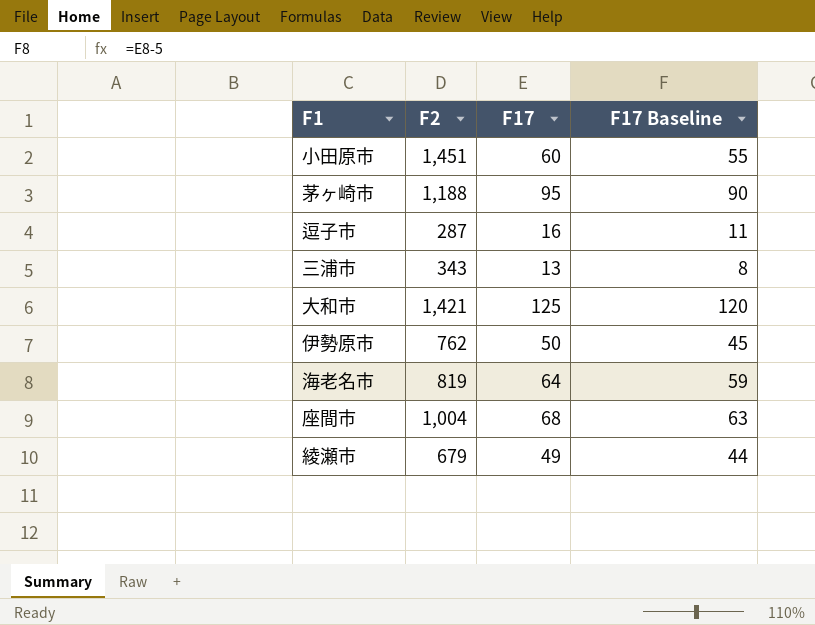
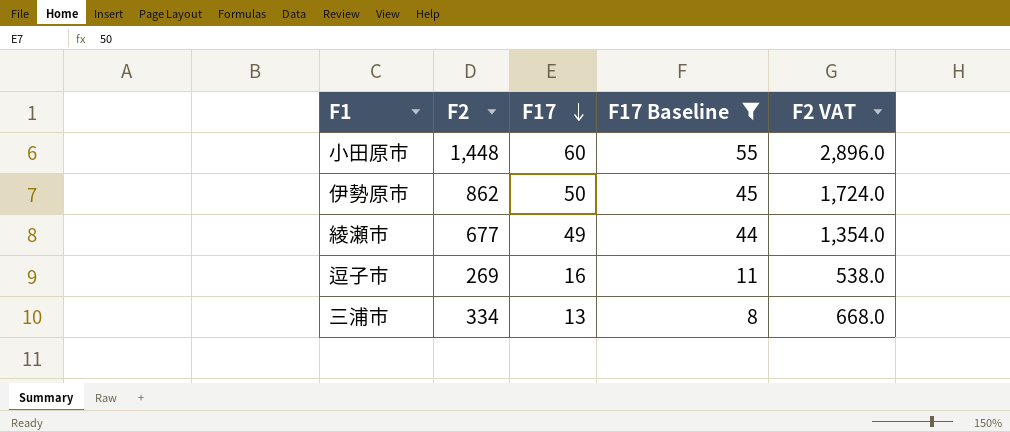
filter: none -> F17 Baseline <= 55
row order: none -> F17 descending
column F2 VAT | formula: none -> [F2] * 2
小田原市 | F2: 1,451 -> 1,448
伊勢原市 | F2: 762 -> 862
綾瀬市 | F2: 679 -> 677
逗子市 | F2: 287 -> 269
三浦市 | F2: 343 -> 334

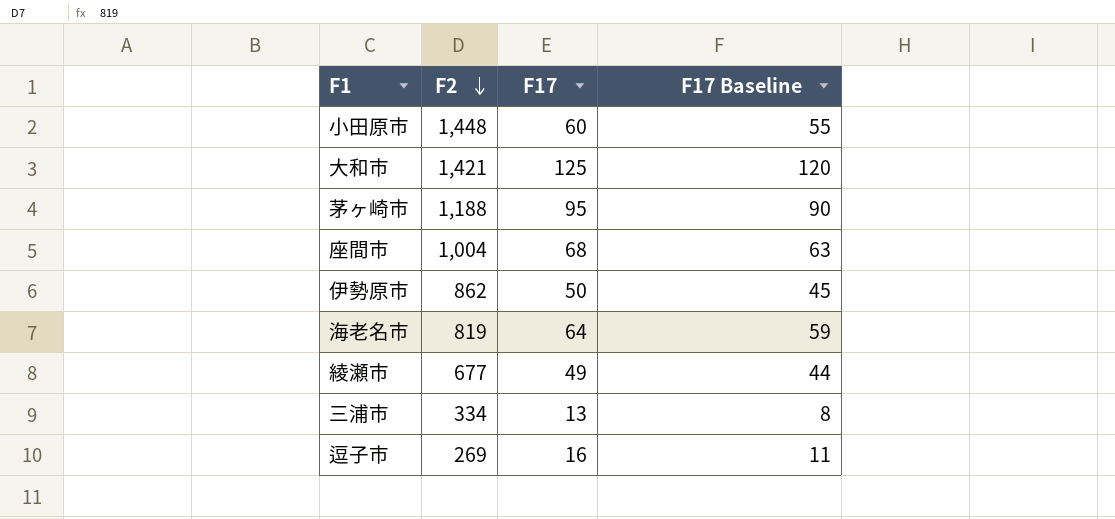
filter: F17 Baseline <= 55 -> none
row order: F17 descending -> F2 descending
column F2 VAT | formula: [F2] * 2 -> none

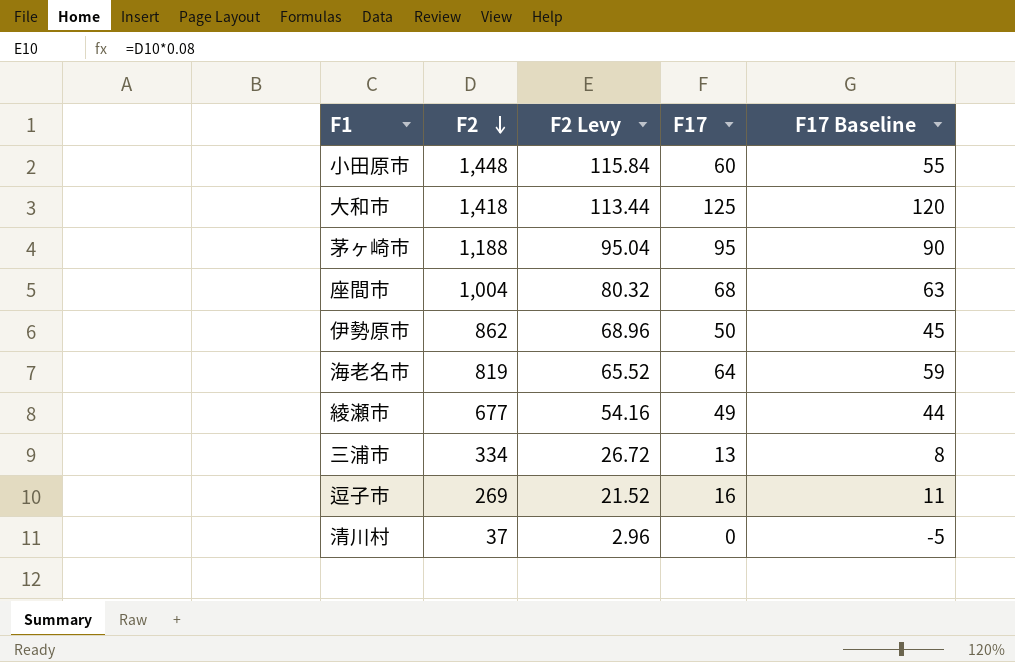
column F2 Levy | formula: none -> [F2] * 0.08
大和市 | F2: 1,421 -> 1,418
row 清川村: none -> 37 | 2.96 | 0 | -5

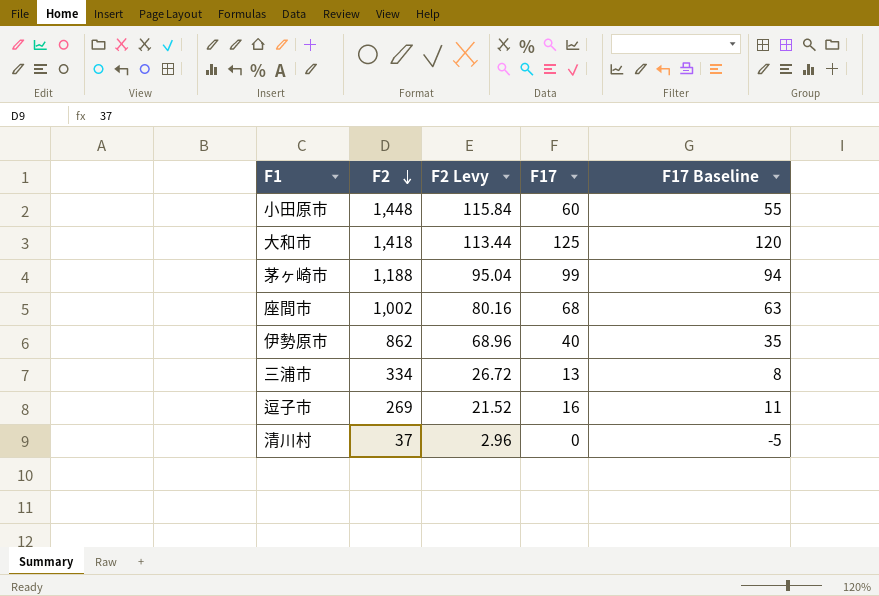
row 海老名市: 819 | 65.52 | 64 | 59 -> none
row 綾瀬市: 677 | 54.16 | 49 | 44 -> none
茅ヶ崎市 | F17: 95 -> 99
茅ヶ崎市 | F17 Baseline: 90 -> 94
座間市 | F2: 1,004 -> 1,002
座間市 | F2 Levy: 80.32 -> 80.16
伊勢原市 | F17: 50 -> 40
伊勢原市 | F17 Baseline: 45 -> 35

